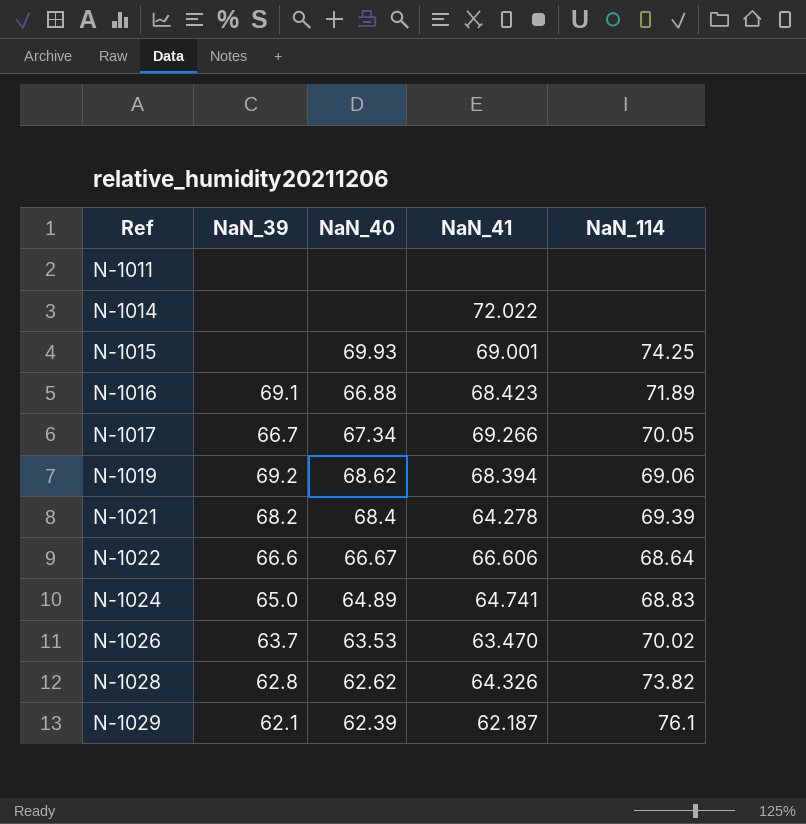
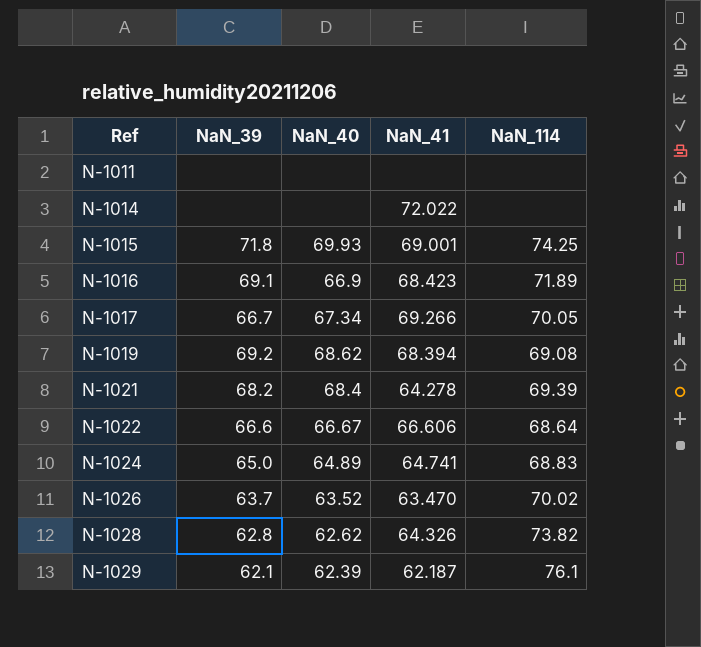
N-1015 | NaN_39: none -> 71.8
N-1016 | NaN_40: 66.88 -> 66.9
N-1019 | NaN_114: 69.06 -> 69.08
N-1026 | NaN_40: 63.53 -> 63.52

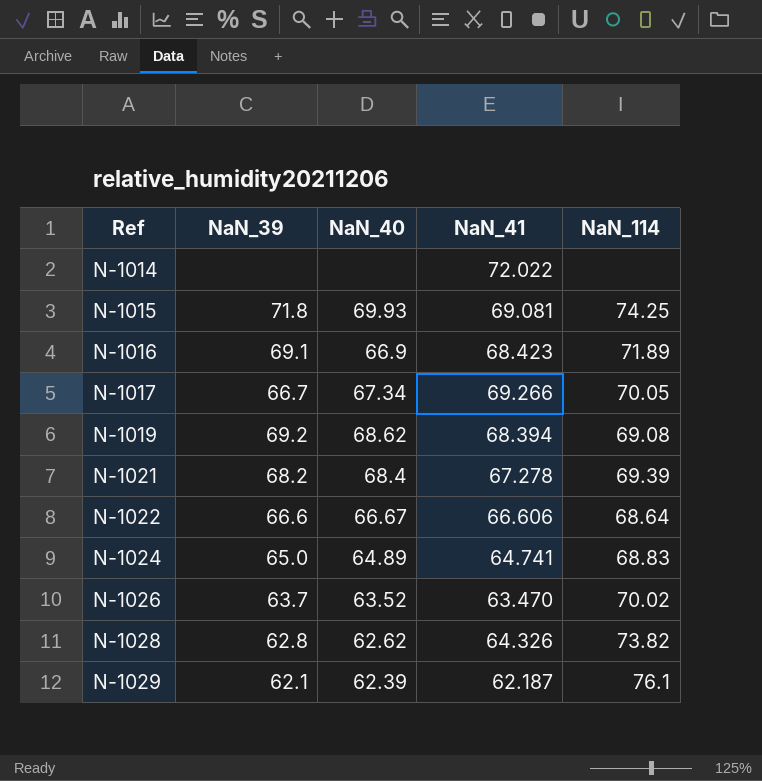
row N-1011: none | none | none | none -> none
N-1015 | NaN_41: 69.001 -> 69.081
N-1021 | NaN_41: 64.278 -> 67.278

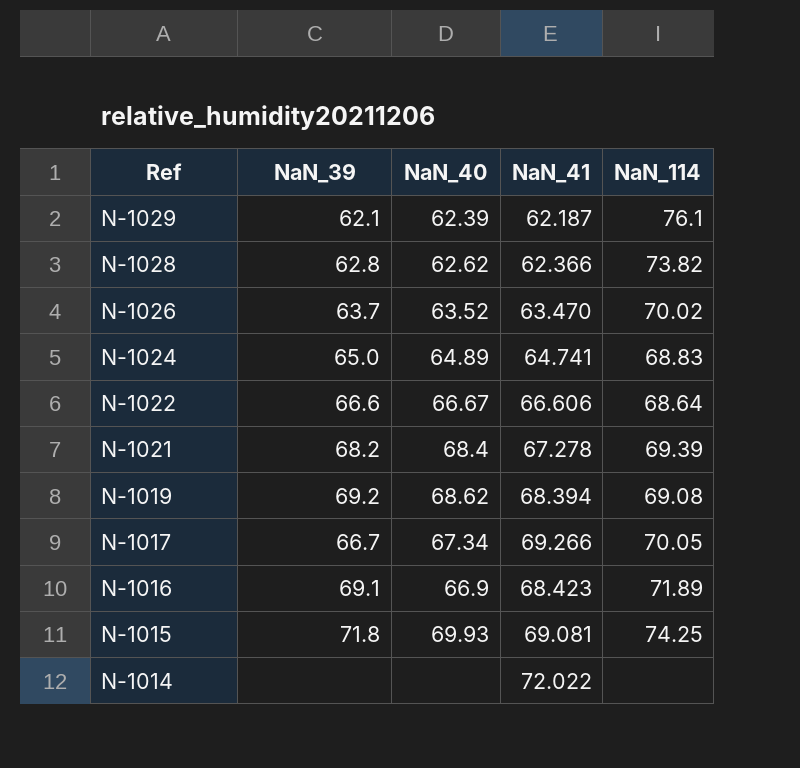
row order: Ref ascending -> Ref descending
N-1028 | NaN_41: 64.326 -> 62.366

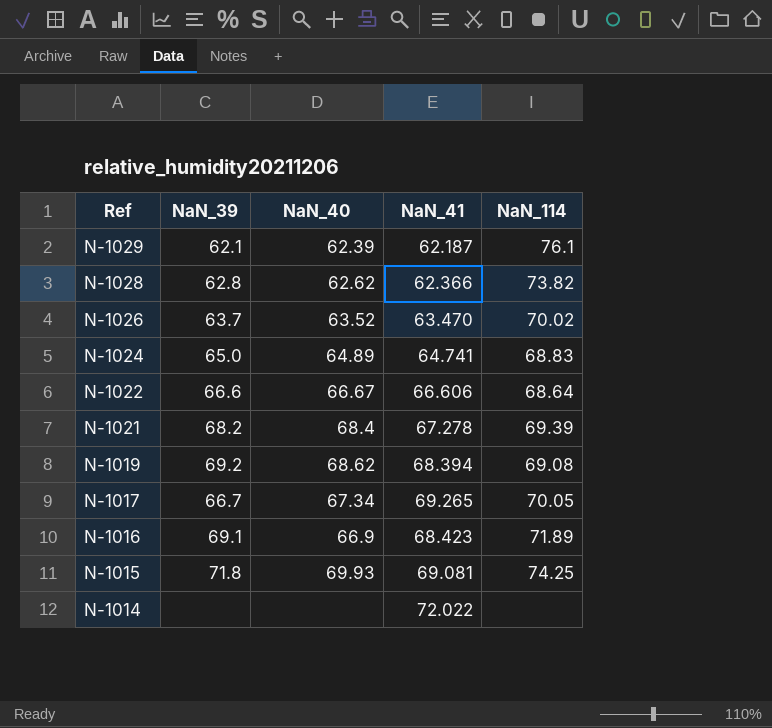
N-1017 | NaN_41: 69.266 -> 69.265

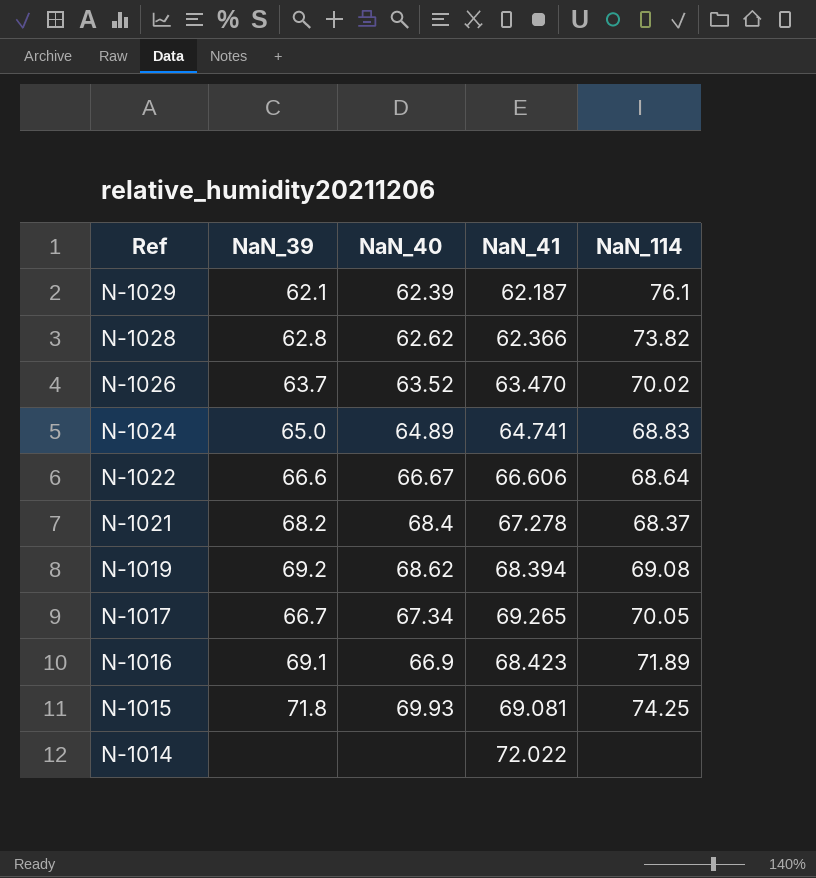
N-1021 | NaN_114: 69.39 -> 68.37

